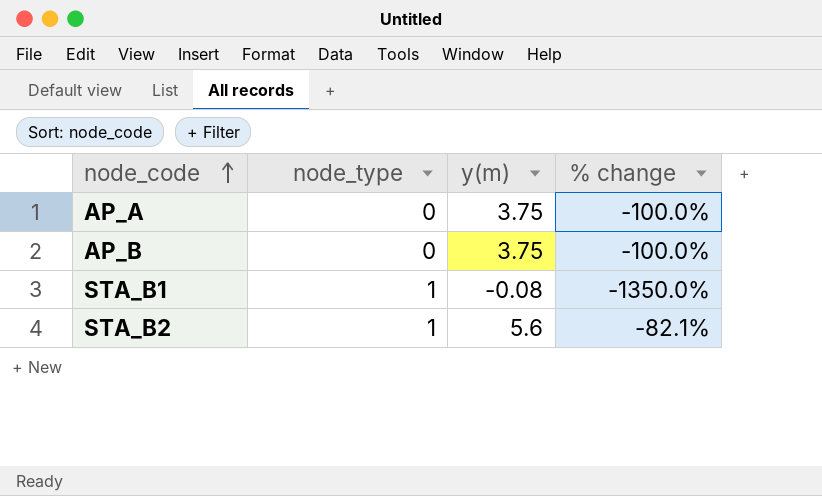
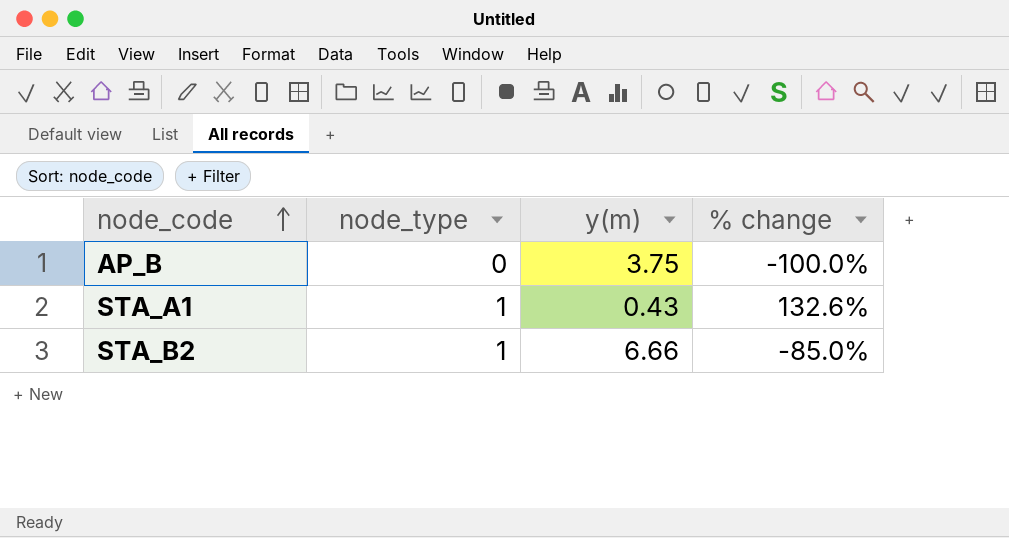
row AP_A: 0 | 3.75 | -100.0% -> none
row STA_B1: 1 | -0.08 | -1350.0% -> none
row STA_A1: none -> 1 | 0.43 | 132.6%
STA_B2 | y(m): 5.6 -> 6.66
STA_B2 | % change: -82.1% -> -85.0%

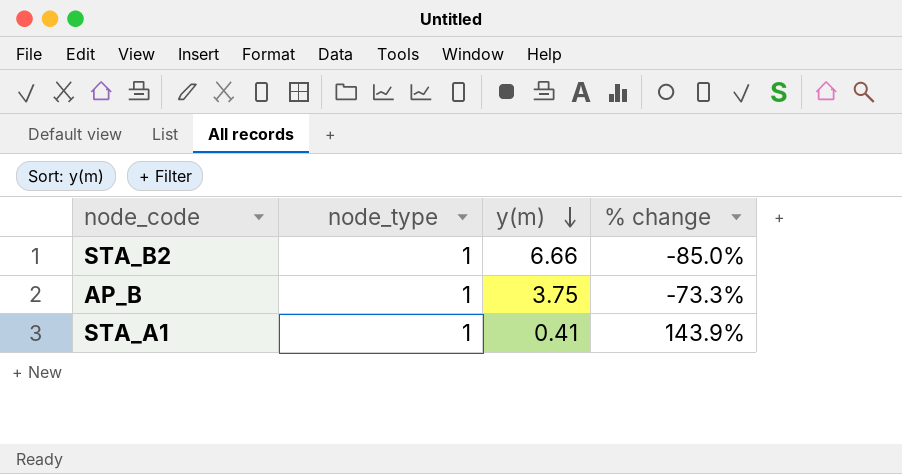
row order: node_code ascending -> y(m) descending
AP_B | node_type: 0 -> 1
AP_B | % change: -100.0% -> -73.3%
STA_A1 | y(m): 0.43 -> 0.41
STA_A1 | % change: 132.6% -> 143.9%

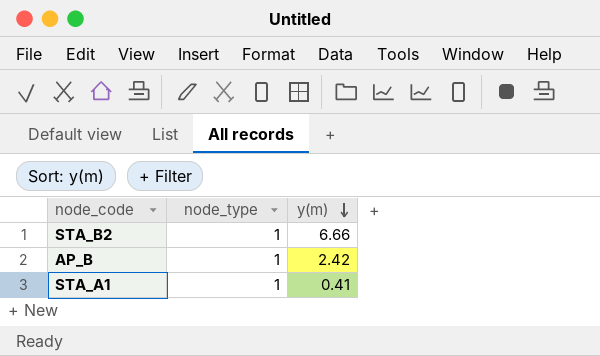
column % change | formula: ([node_type] - [y(m)]) / [y(m)] -> none
AP_B | y(m): 3.75 -> 2.42

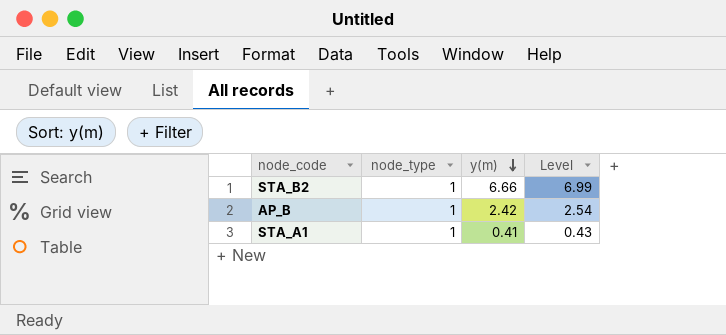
column Level | formula: none -> [y(m)] * 1.05

